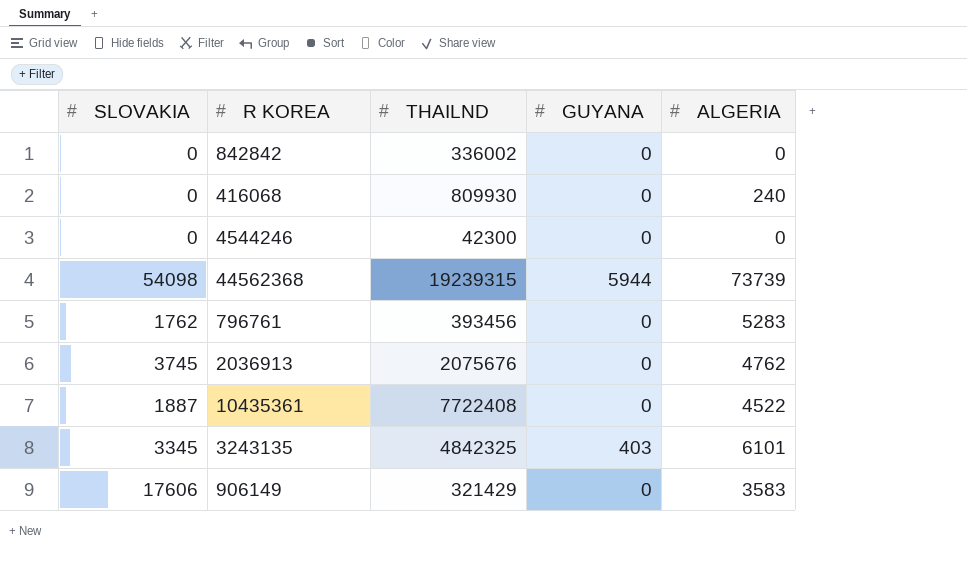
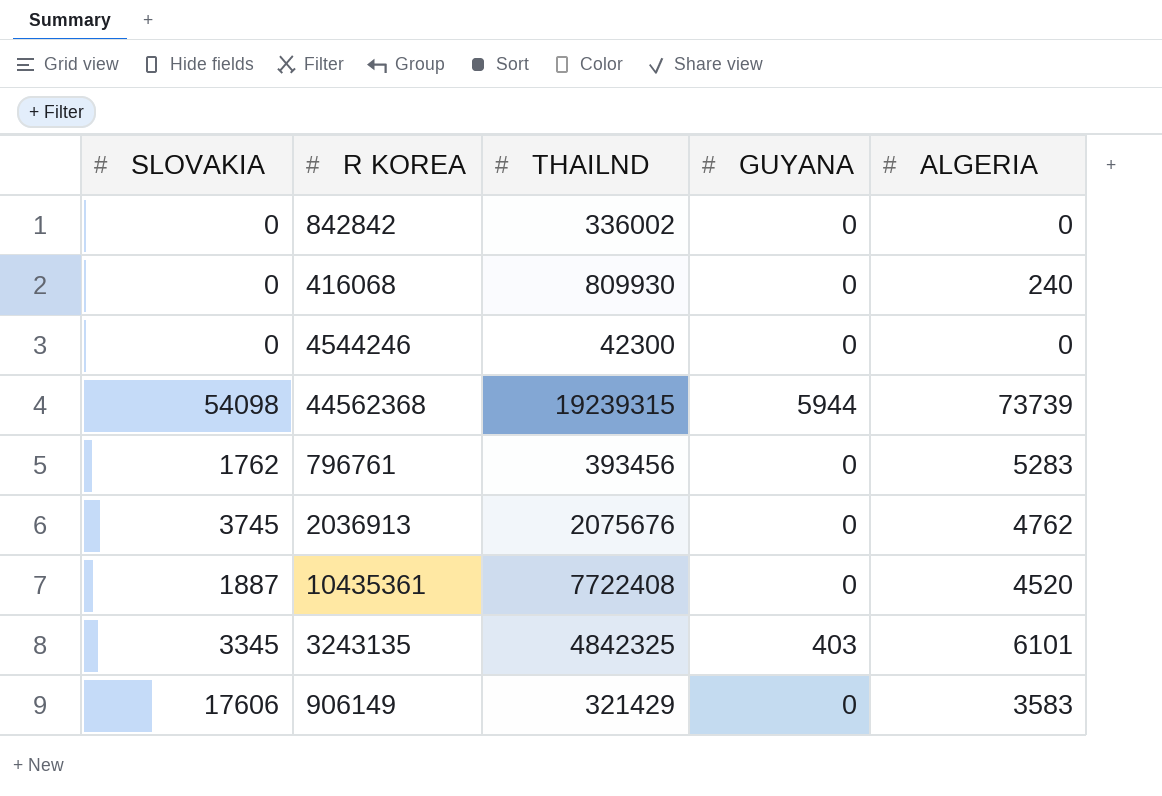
10435361 | ALGERIA: 4522 -> 4520

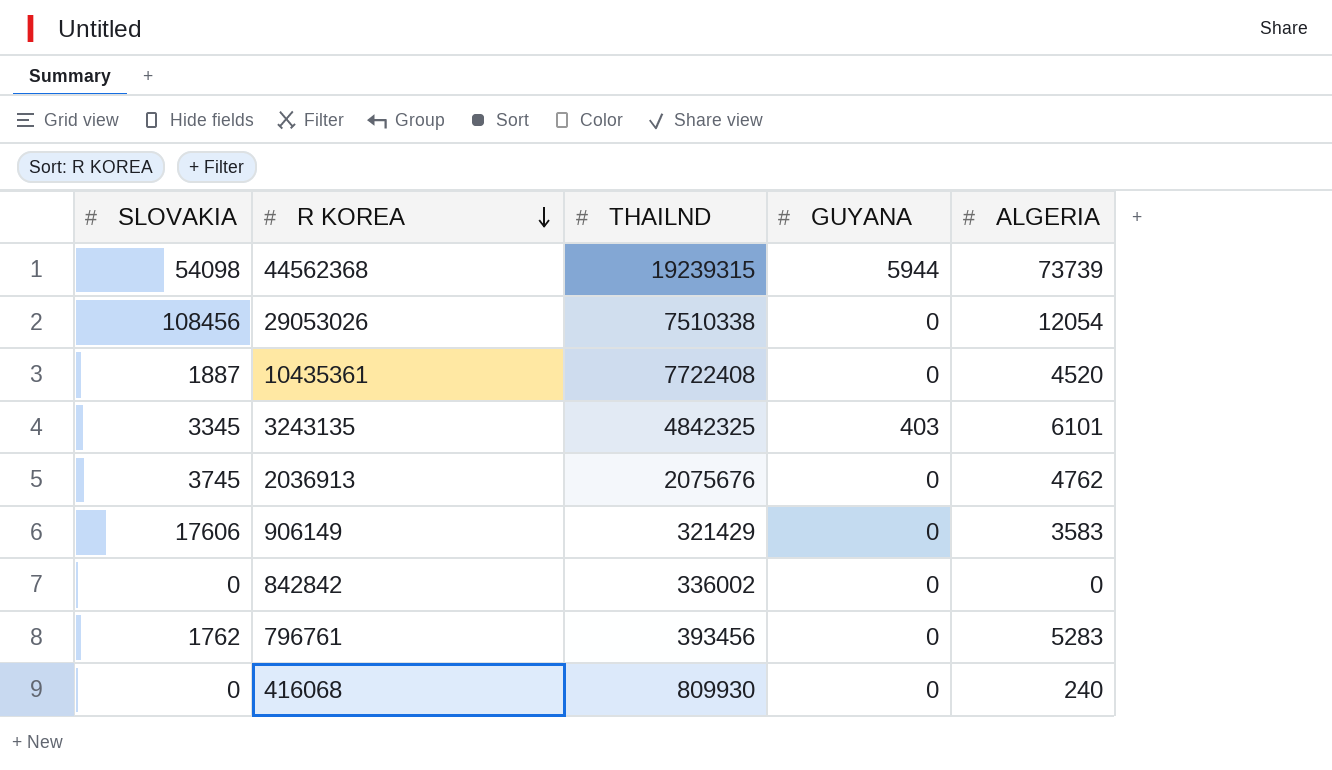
row order: none -> R KOREA descending
row 4544246: 0 | 42300 | 0 | 0 -> none
row 29053026: none -> 108456 | 7510338 | 0 | 12054

